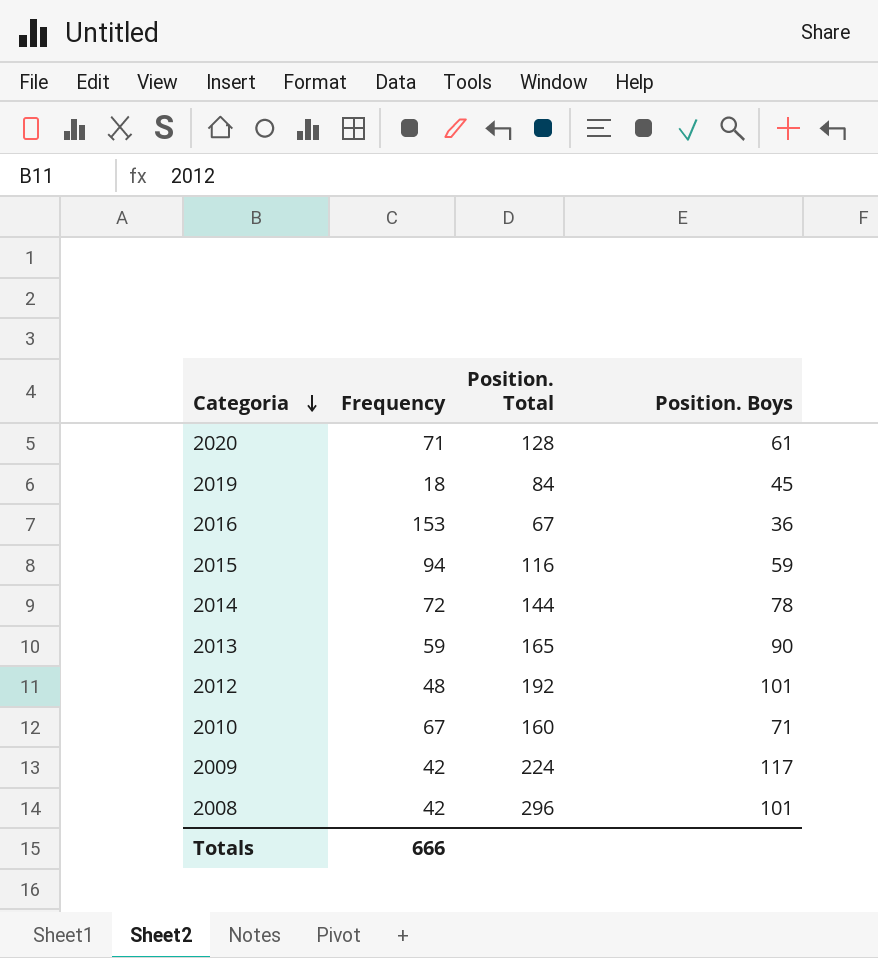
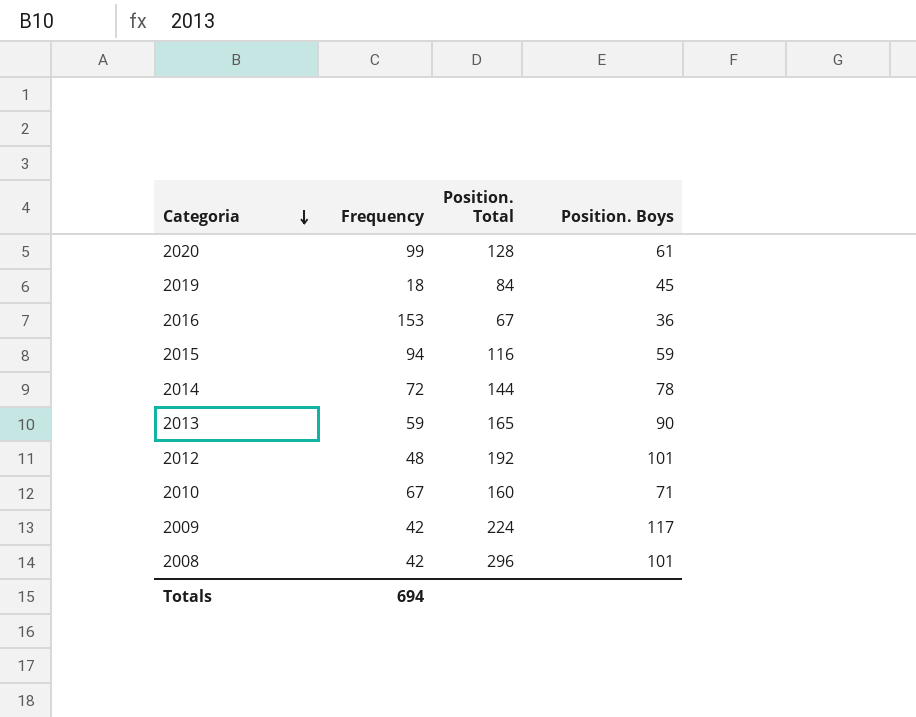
2020 | Frequency: 71 -> 99
Totals | Frequency: 666 -> 694

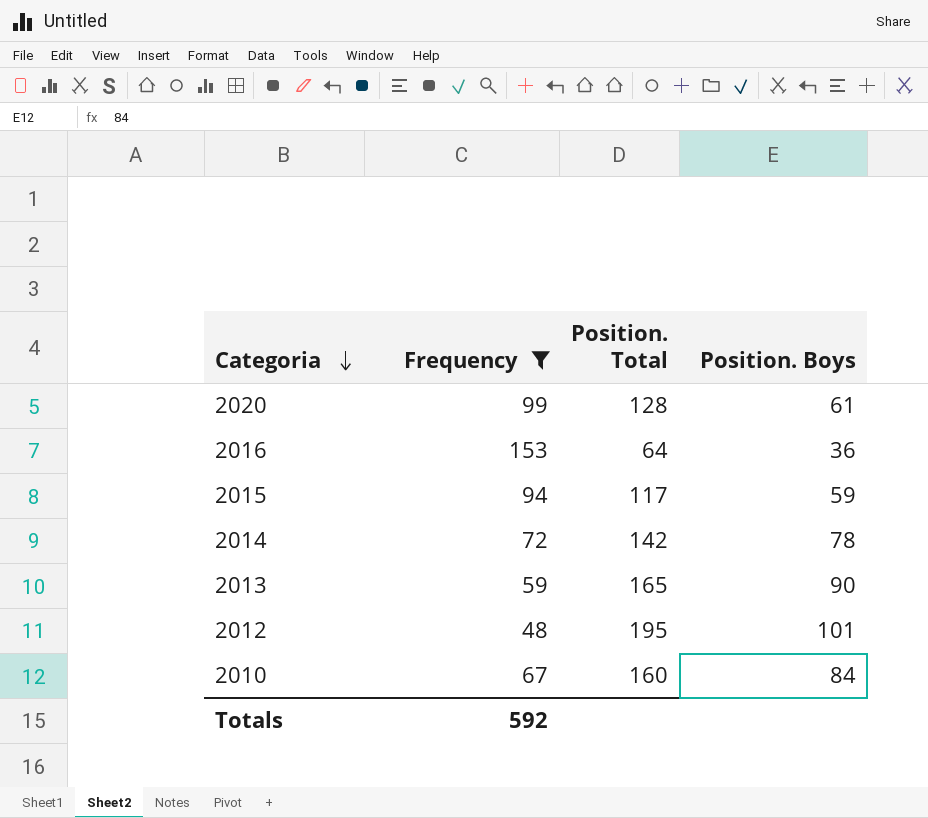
filter: none -> Frequency >= 48
2016 | Position. Total: 67 -> 64
2015 | Position. Total: 116 -> 117
2014 | Position. Total: 144 -> 142
2012 | Position. Total: 192 -> 195
2010 | Position. Boys: 71 -> 84
Totals | Frequency: 694 -> 592

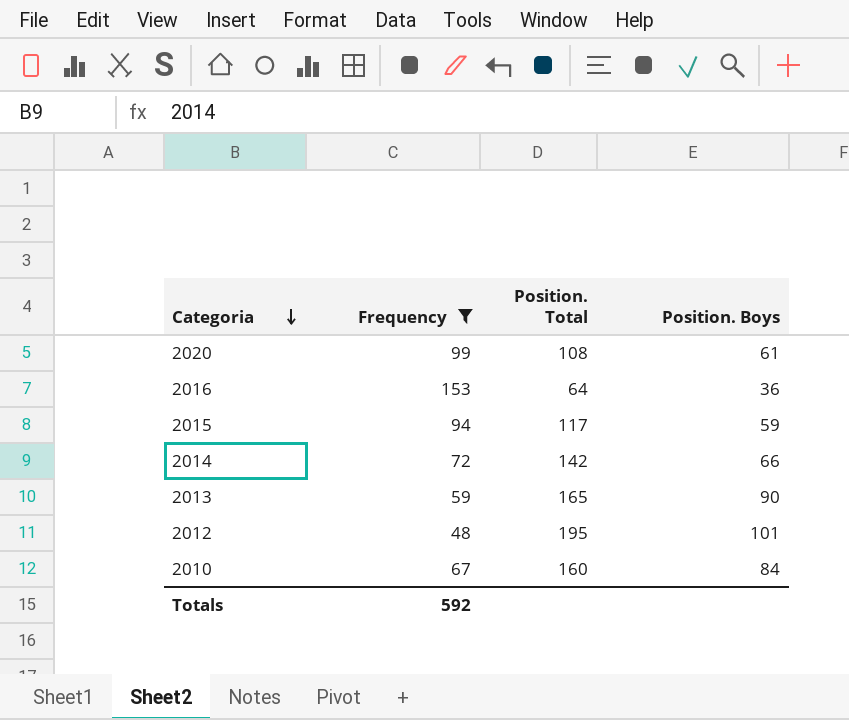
2020 | Position. Total: 128 -> 108
2014 | Position. Boys: 78 -> 66

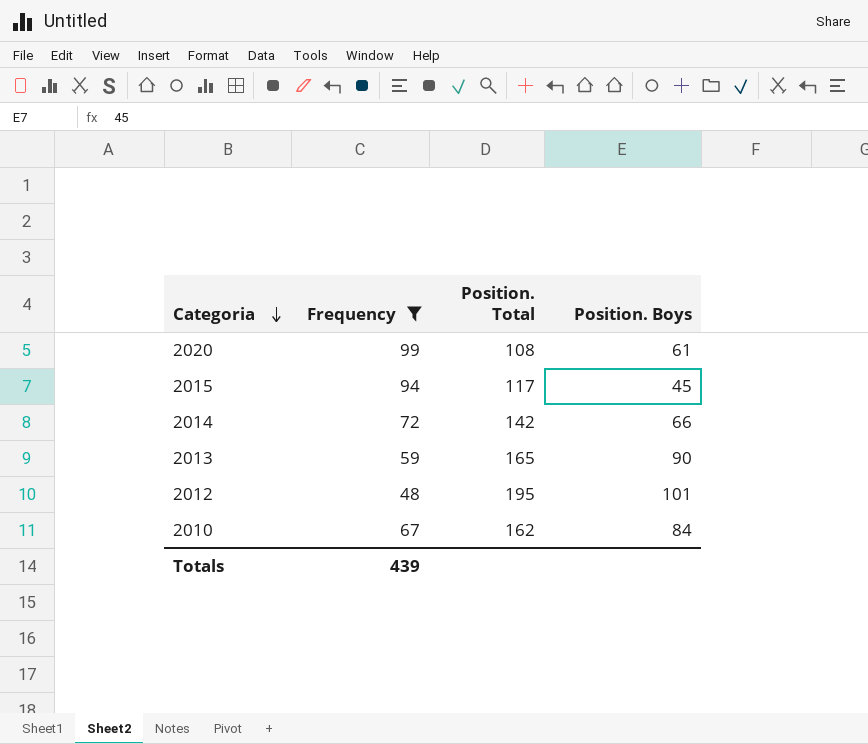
row 2016: 153 | 64 | 36 -> none
2015 | Position. Boys: 59 -> 45
2010 | Position. Total: 160 -> 162
Totals | Frequency: 592 -> 439

